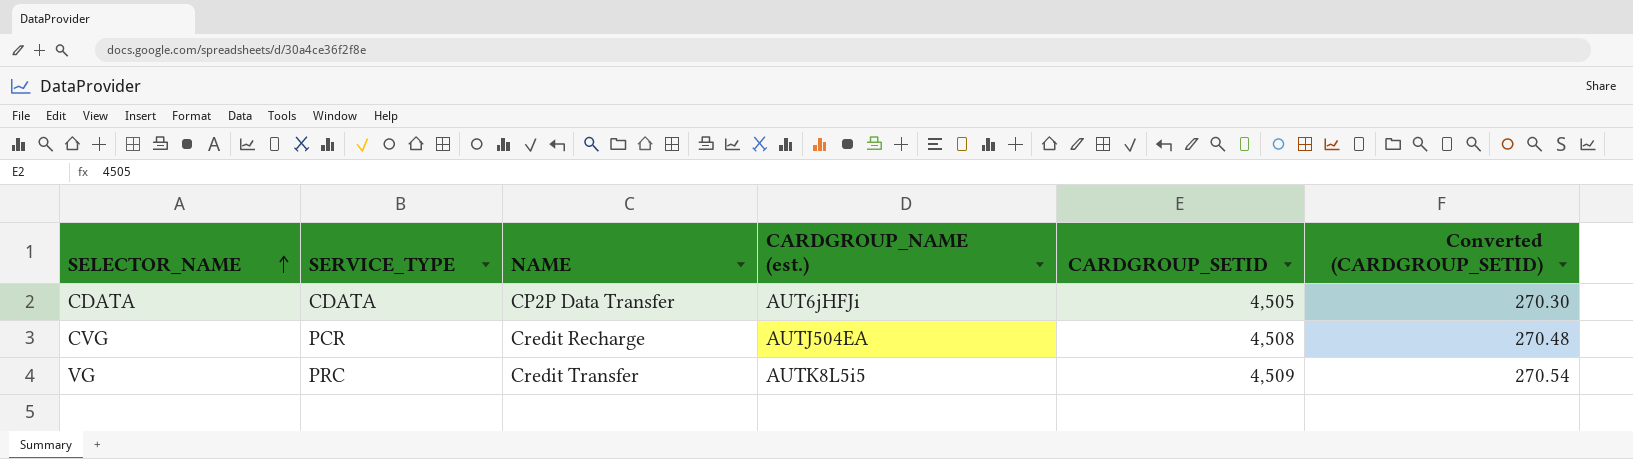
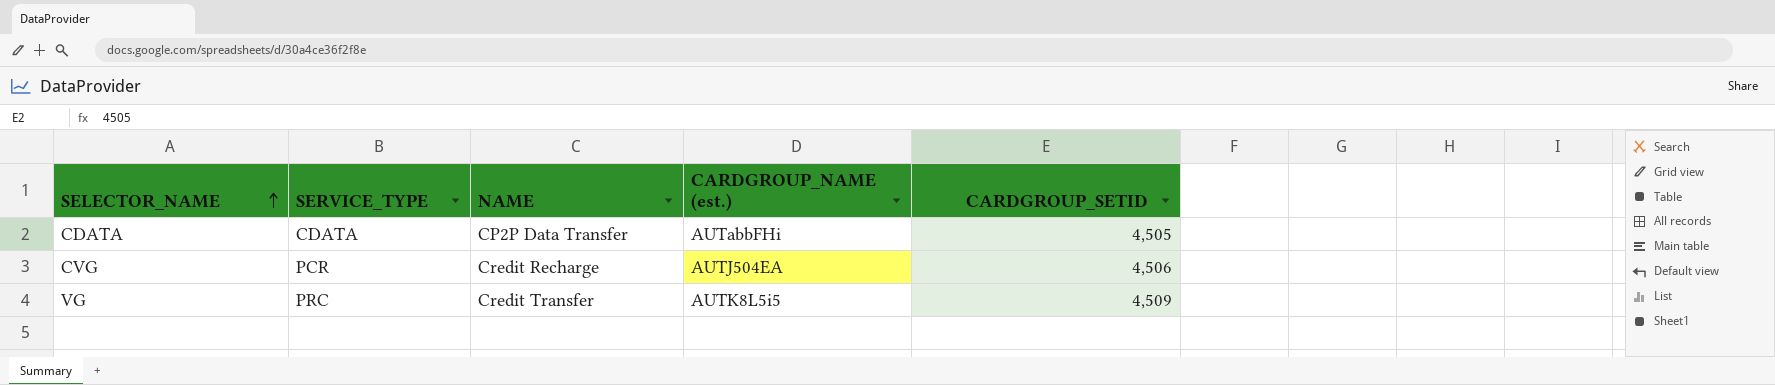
column Converted (CARDGROUP_SETID) | formula: [CARDGROUP_SETID] * 0.06 -> none
CDATA | CARDGROUP_NAME (est.): AUT6jHFJi -> AUTabbFHi
CVG | CARDGROUP_SETID: 4,508 -> 4,506

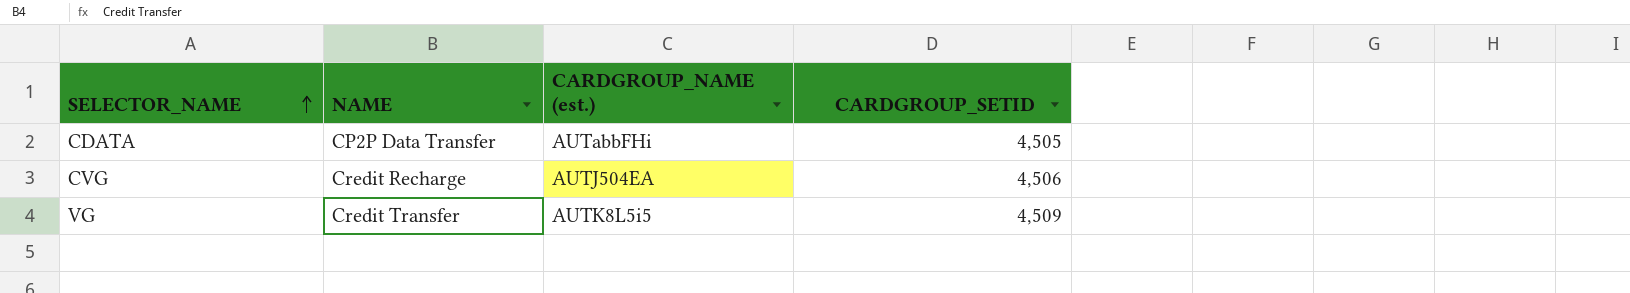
column SERVICE_TYPE | position: 2 -> none

